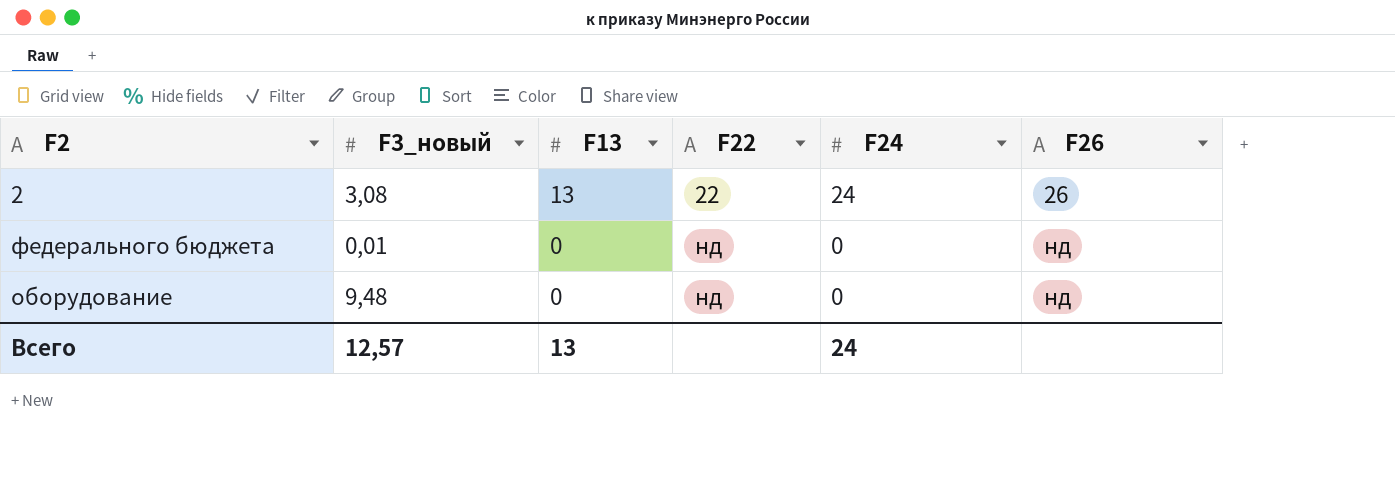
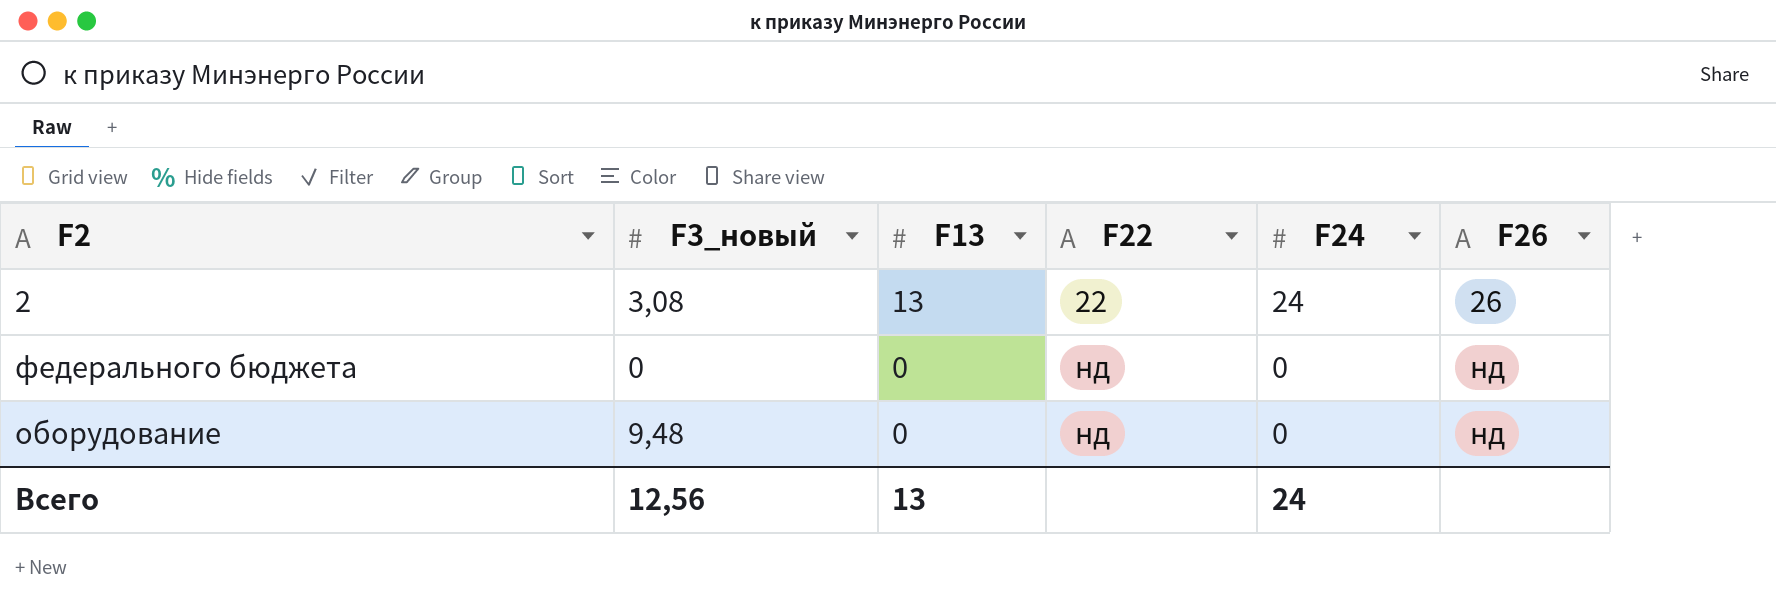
федерального бюджета | F3_новый: 0,01 -> 0
Всего | F3_новый: 12,57 -> 12,56

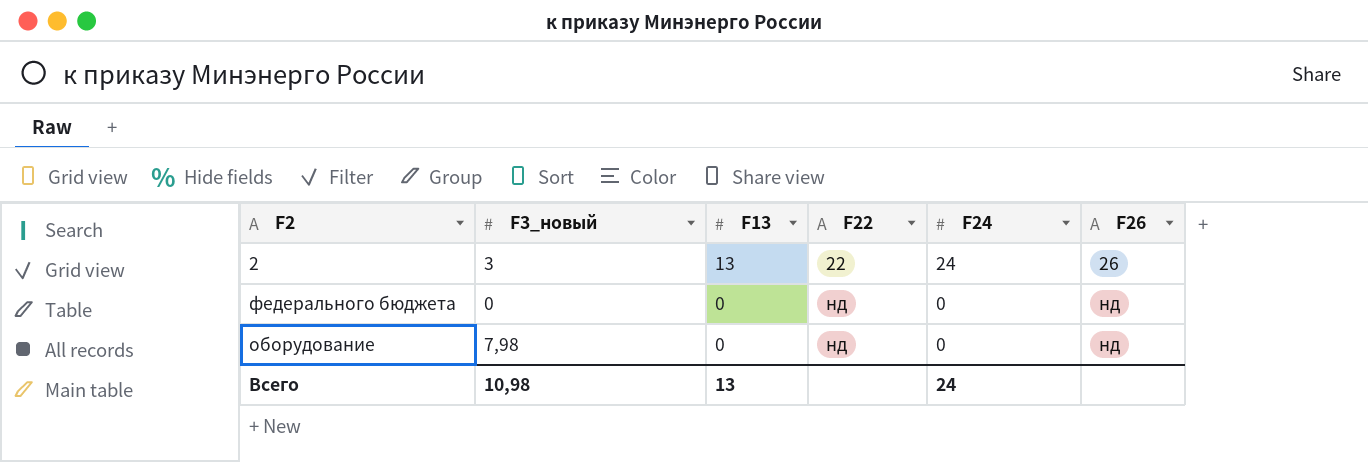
2 | F3_новый: 3,08 -> 3
оборудование | F3_новый: 9,48 -> 7,98
Всего | F3_новый: 12,56 -> 10,98

